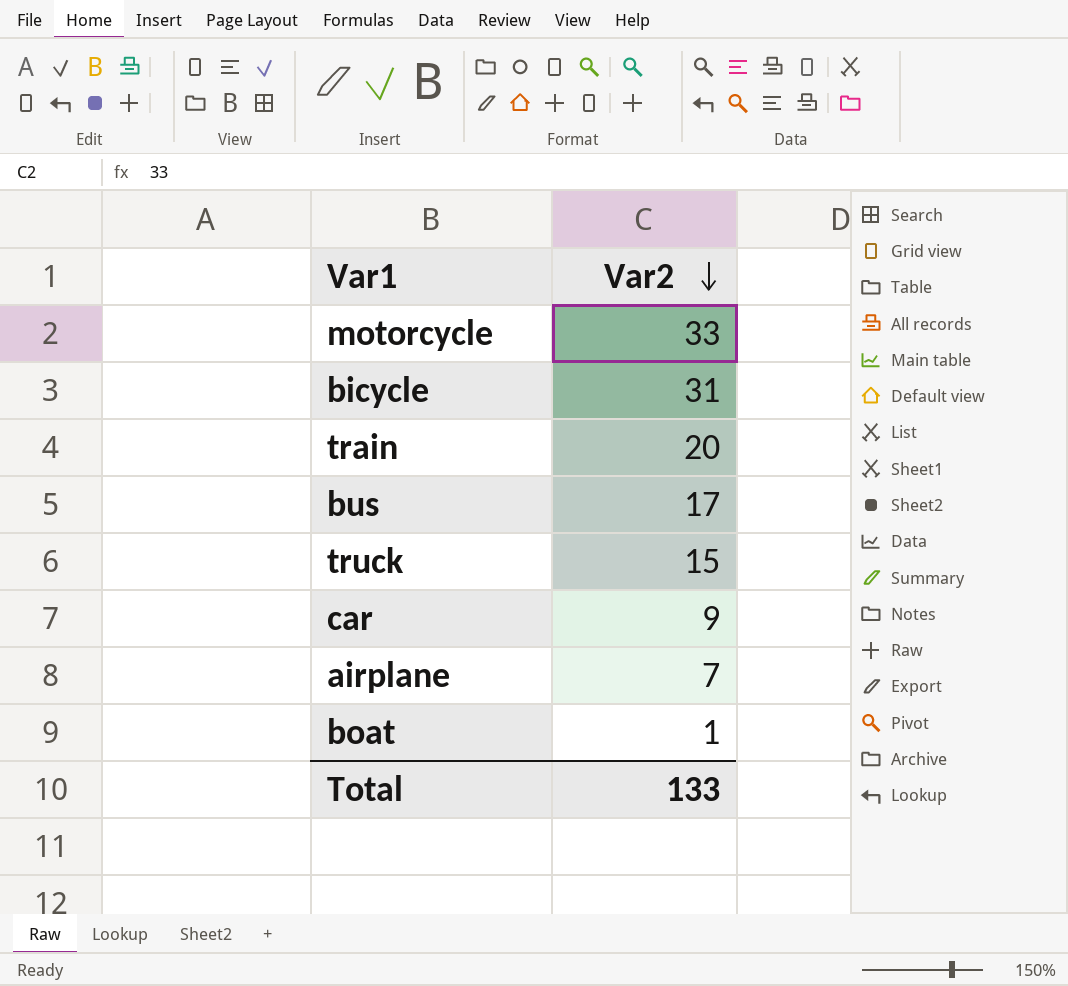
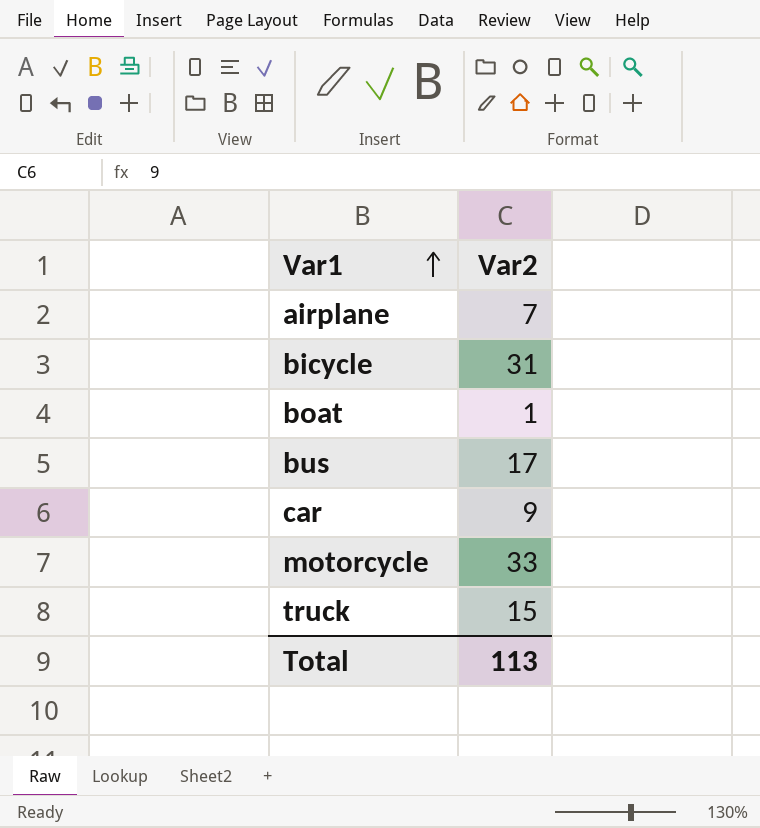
row order: Var2 descending -> Var1 ascending
row train: 20 -> none
Total | Var2: 133 -> 113

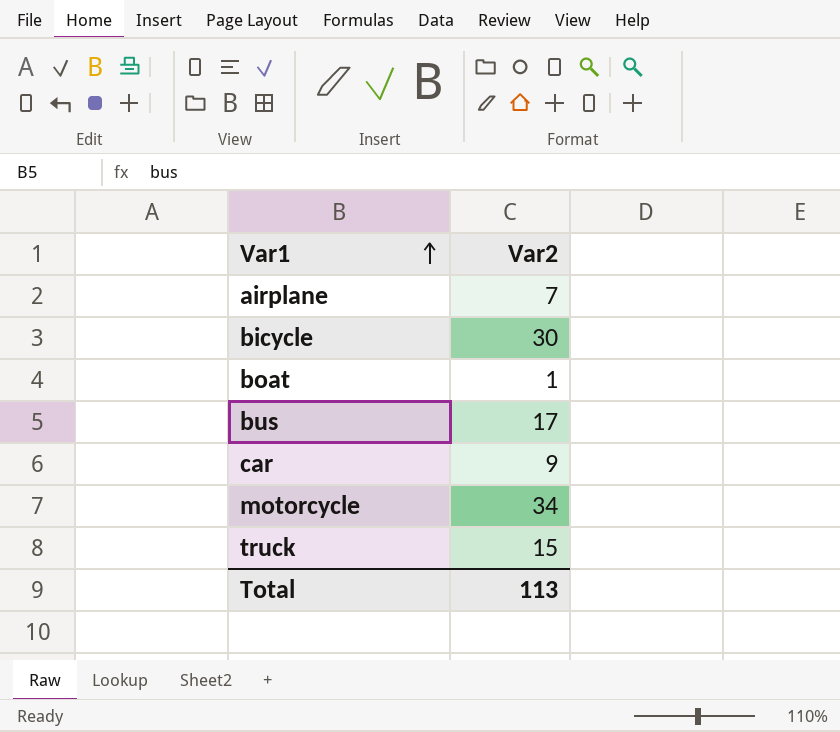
bicycle | Var2: 31 -> 30
motorcycle | Var2: 33 -> 34

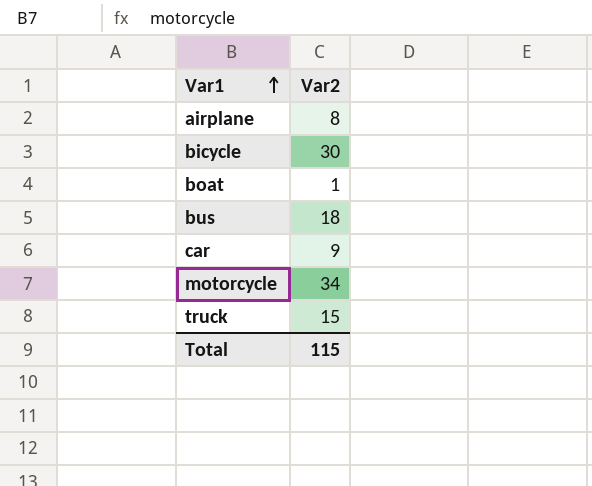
airplane | Var2: 7 -> 8
bus | Var2: 17 -> 18
Total | Var2: 113 -> 115

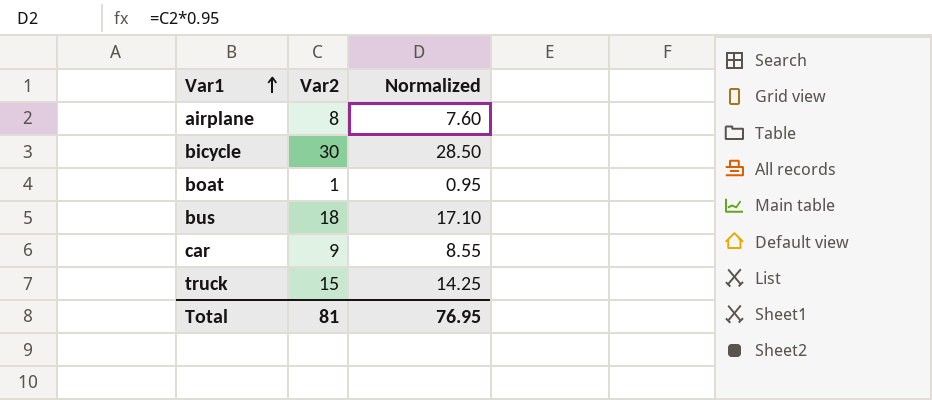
column Normalized | formula: none -> [Var2] * 0.95
row motorcycle: 34 -> none
Total | Var2: 115 -> 81

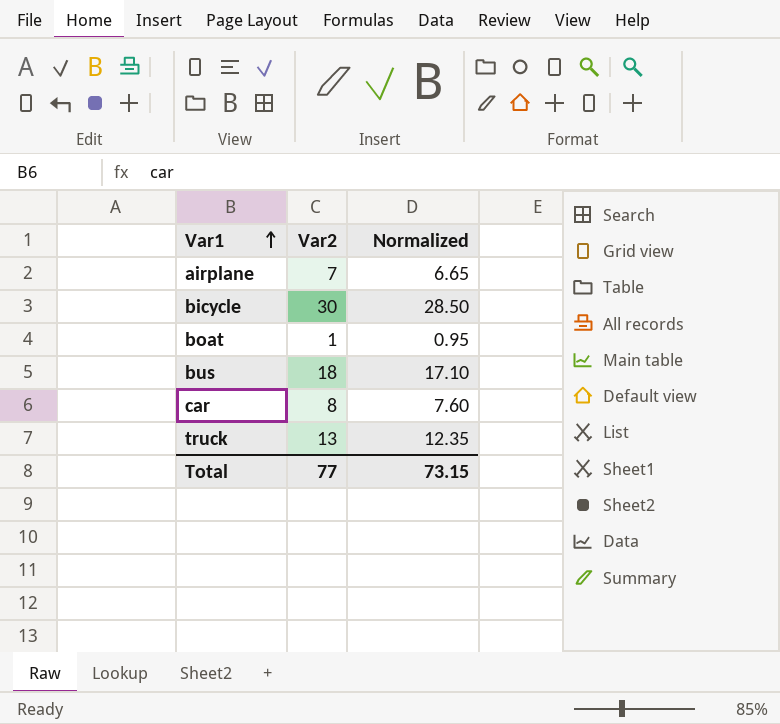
airplane | Var2: 8 -> 7
airplane | Normalized: 7.60 -> 6.65
car | Var2: 9 -> 8
car | Normalized: 8.55 -> 7.60
truck | Var2: 15 -> 13
truck | Normalized: 14.25 -> 12.35
Total | Var2: 81 -> 77
Total | Normalized: 76.95 -> 73.15

